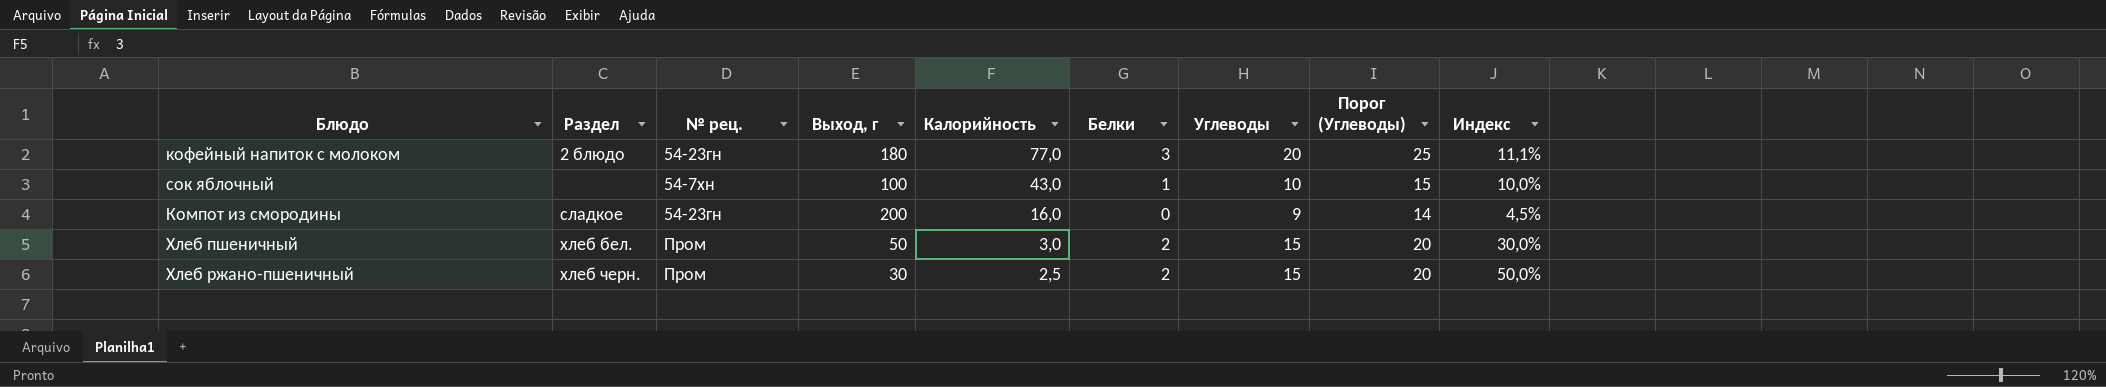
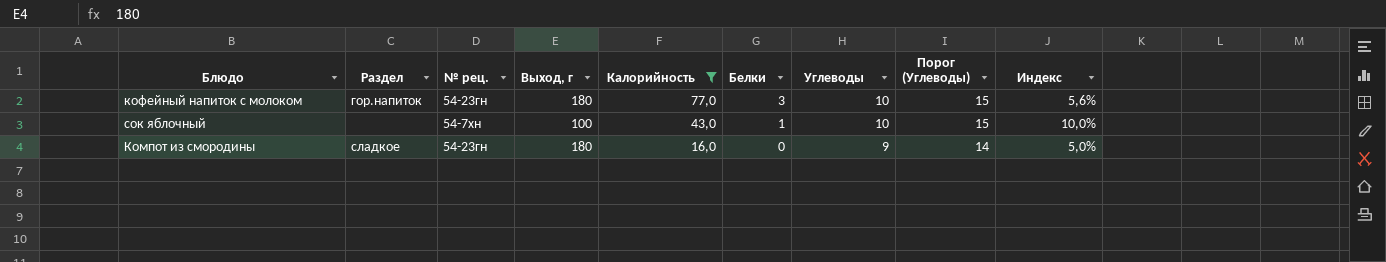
filter: none -> Калорийность >= 16,0
кофейный напиток с молоком | Раздел: 2 блюдо -> гор.напиток
кофейный напиток с молоком | Углеводы: 20 -> 10
кофейный напиток с молоком | Порог (Углеводы): 25 -> 15
кофейный напиток с молоком | Индекс: 11,1% -> 5,6%
Компот из смородины | Выход, г: 200 -> 180
Компот из смородины | Индекс: 4,5% -> 5,0%

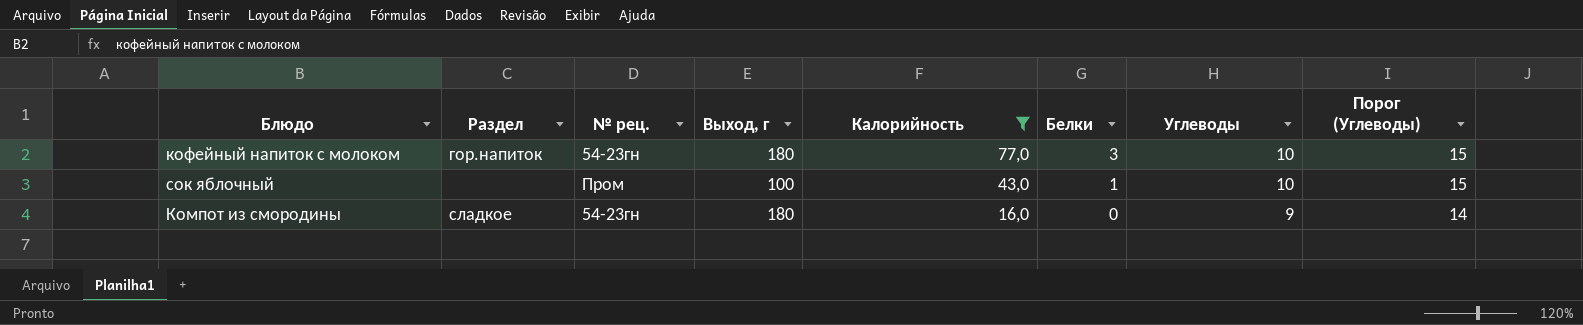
column Индекс | formula: [Углеводы] / [Выход, г] -> none
сок яблочный | № рец.: 54-7хн -> Пром

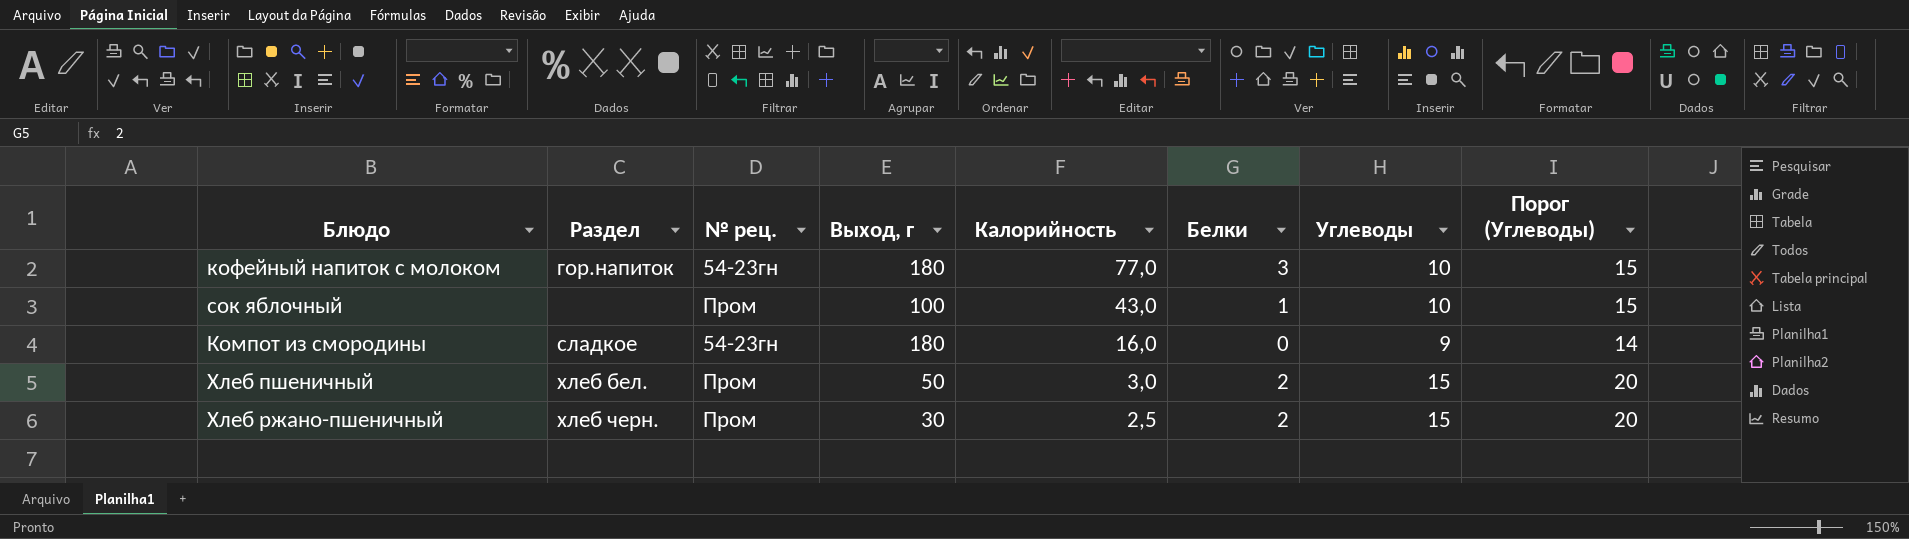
filter: Калорийность >= 16,0 -> none

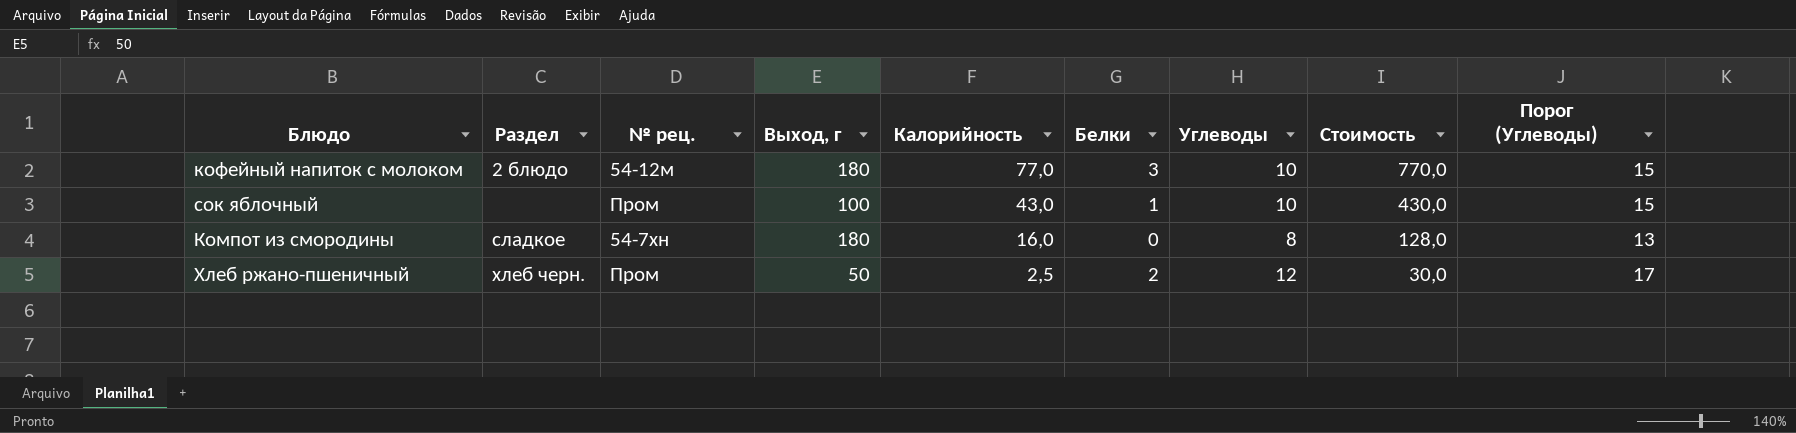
column Стоимость | formula: none -> [Калорийность] * [Углеводы]
row Хлеб пшеничный: хлеб бел. | Пром | 50 | 3,0 | 2 | 15 | 20 -> none
кофейный напиток с молоком | Раздел: гор.напиток -> 2 блюдо
кофейный напиток с молоком | № рец.: 54-23гн -> 54-12м
Компот из смородины | № рец.: 54-23гн -> 54-7хн
Компот из смородины | Углеводы: 9 -> 8
Компот из смородины | Порог (Углеводы): 14 -> 13
Хлеб ржано-пшеничный | Выход, г: 30 -> 50
Хлеб ржано-пшеничный | Углеводы: 15 -> 12
Хлеб ржано-пшеничный | Порог (Углеводы): 20 -> 17

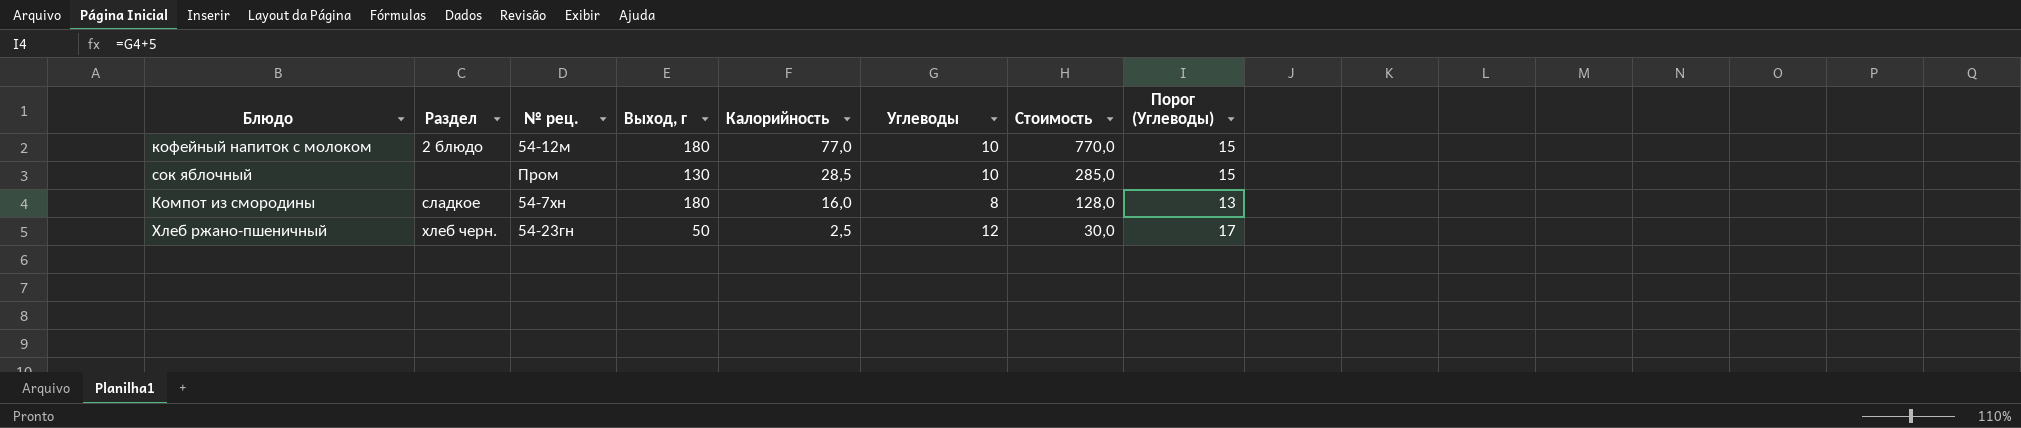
column Белки | position: 6 -> none
сок яблочный | Выход, г: 100 -> 130
сок яблочный | Калорийность: 43,0 -> 28,5
сок яблочный | Стоимость: 430,0 -> 285,0
Хлеб ржано-пшеничный | № рец.: Пром -> 54-23гн

